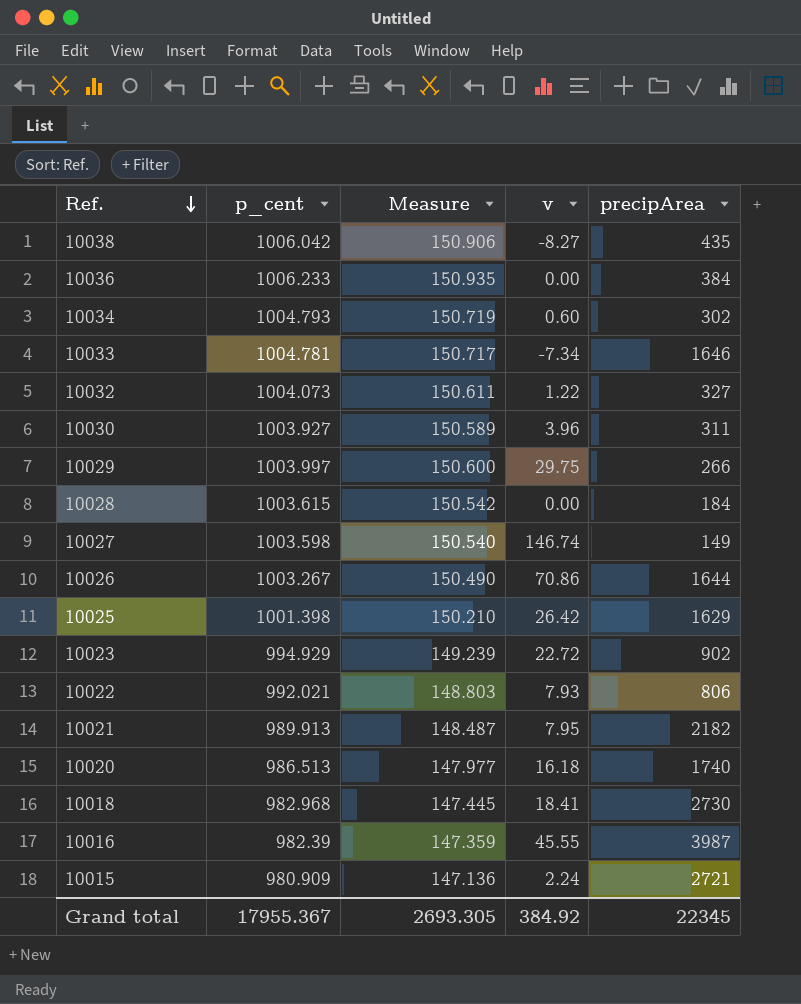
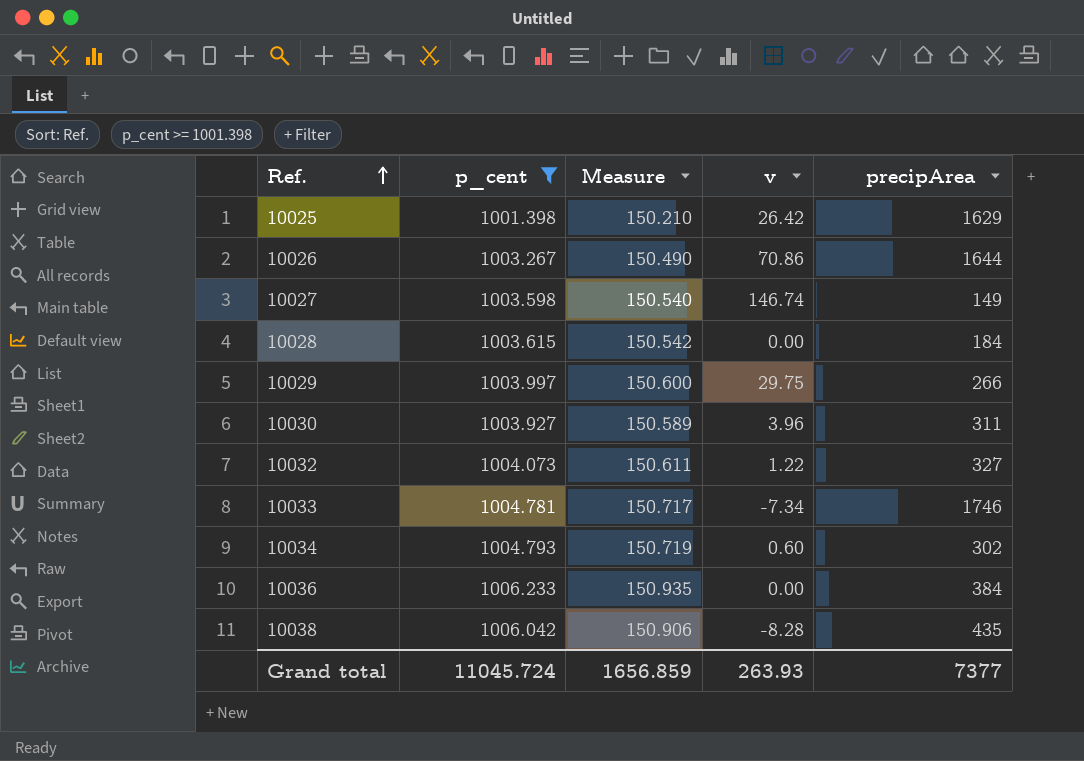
filter: none -> p_cent >= 1001.398
row order: Ref. descending -> Ref. ascending
10033 | precipArea: 1646 -> 1746
10038 | v: -8.27 -> -8.28
Grand total | p_cent: 17955.367 -> 11045.724
Grand total | Measure: 2693.305 -> 1656.859
Grand total | v: 384.92 -> 263.93
Grand total | precipArea: 22345 -> 7377

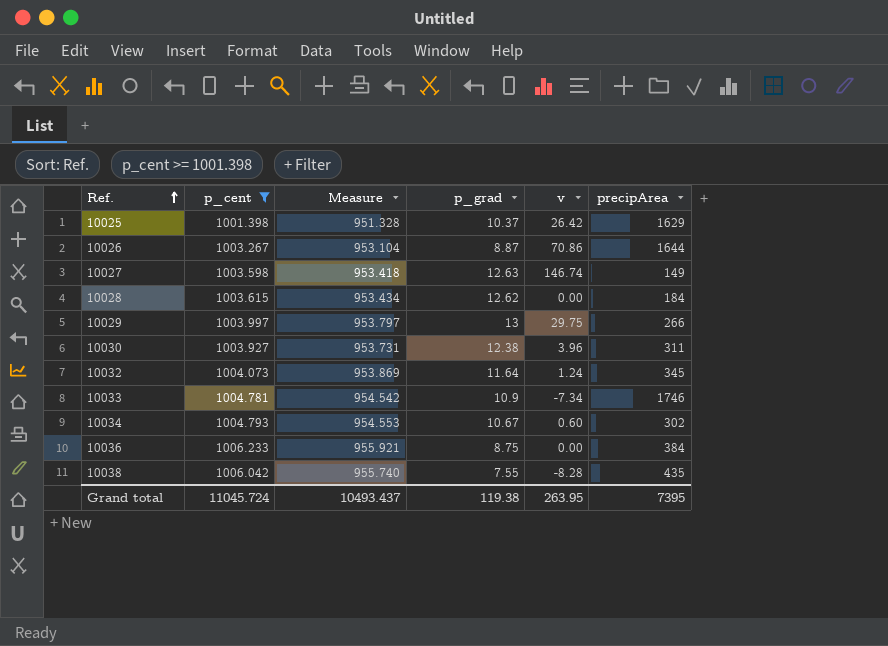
column Measure | formula: [p_cent] * 0.15 -> [p_cent] * 0.95
column p_grad | position: none -> 4
10032 | v: 1.22 -> 1.24
10032 | precipArea: 327 -> 345
Grand total | Measure: 1656.859 -> 10493.437
Grand total | v: 263.93 -> 263.95
Grand total | precipArea: 7377 -> 7395

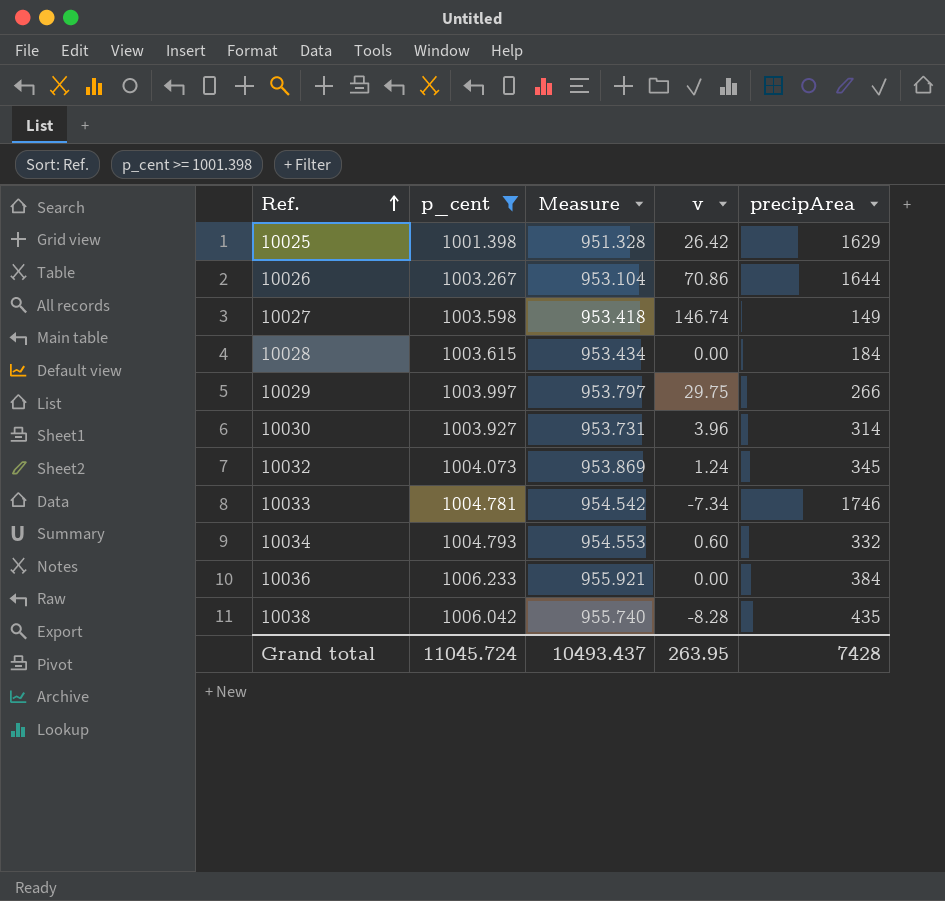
column p_grad | position: 4 -> none
10030 | precipArea: 311 -> 314
10034 | precipArea: 302 -> 332
Grand total | precipArea: 7395 -> 7428

